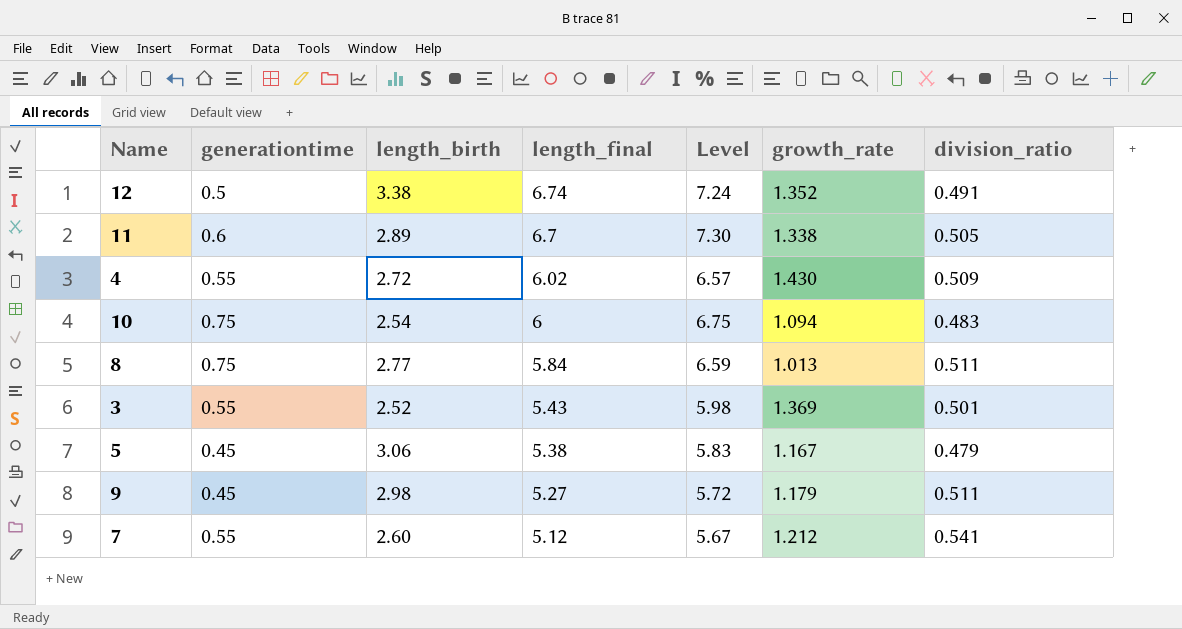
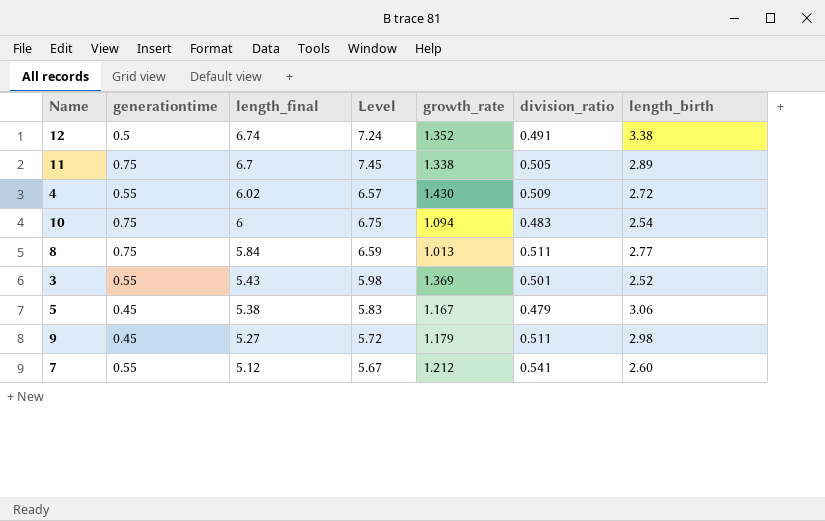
column length_birth | position: 3 -> 7
11 | generationtime: 0.6 -> 0.75
11 | Level: 7.30 -> 7.45

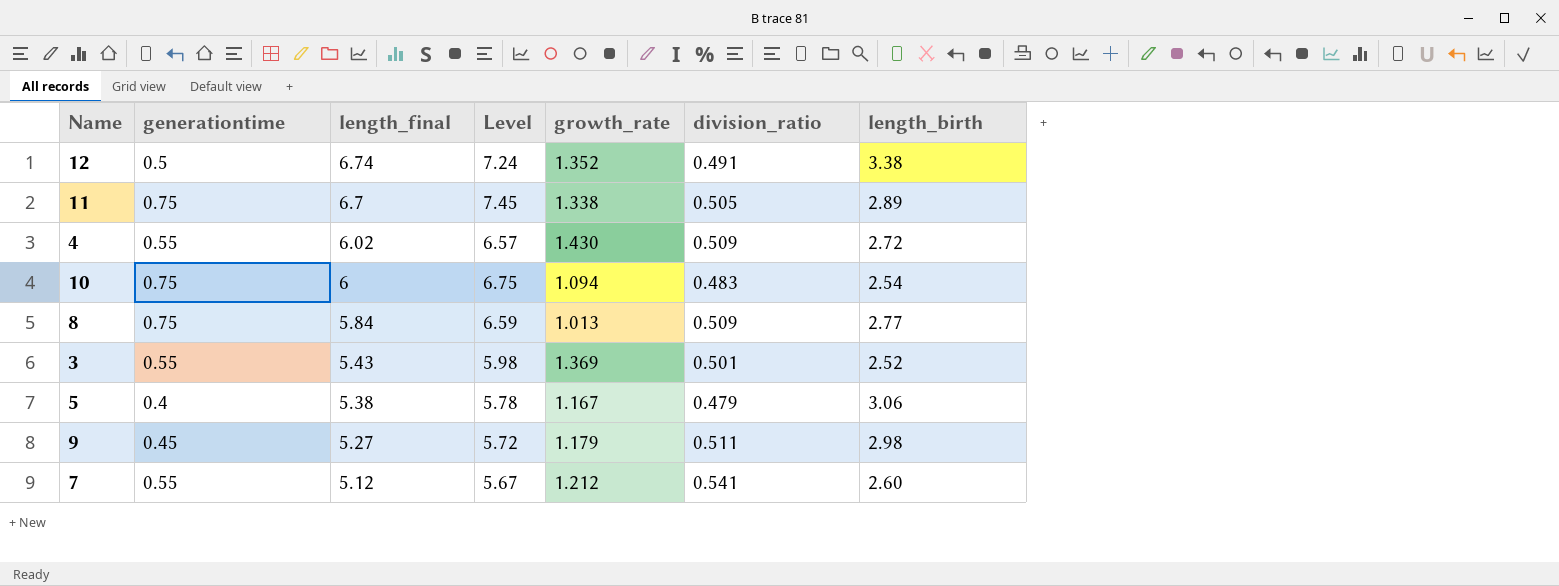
8 | division_ratio: 0.511 -> 0.509
5 | generationtime: 0.45 -> 0.4
5 | Level: 5.83 -> 5.78

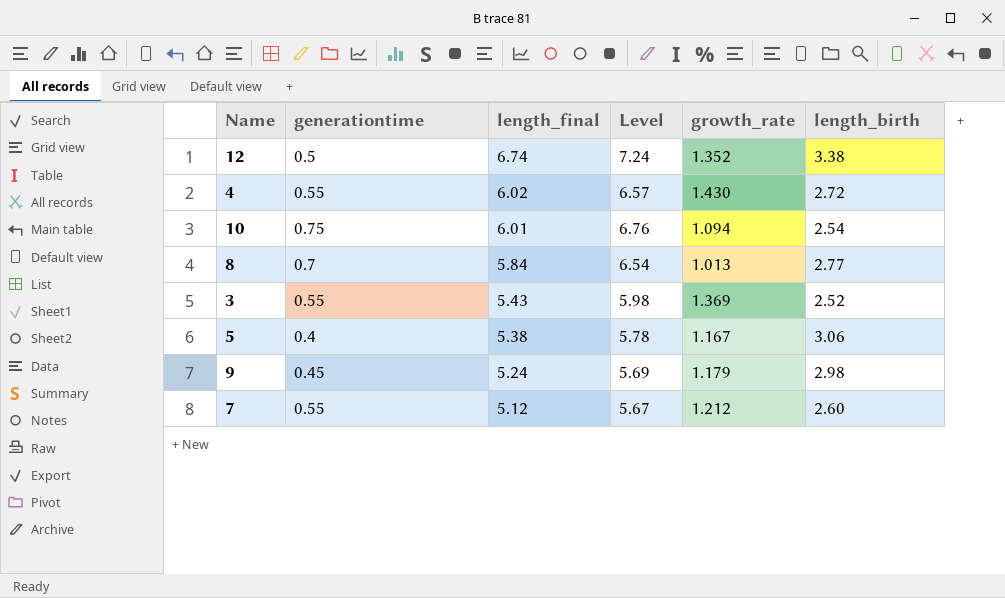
column division_ratio | position: 6 -> none
row 11: 0.75 | 6.7 | 7.45 | 1.338 | 0.505 | 2.89 -> none
10 | length_final: 6 -> 6.01
10 | Level: 6.75 -> 6.76
8 | generationtime: 0.75 -> 0.7
8 | Level: 6.59 -> 6.54
9 | length_final: 5.27 -> 5.24
9 | Level: 5.72 -> 5.69

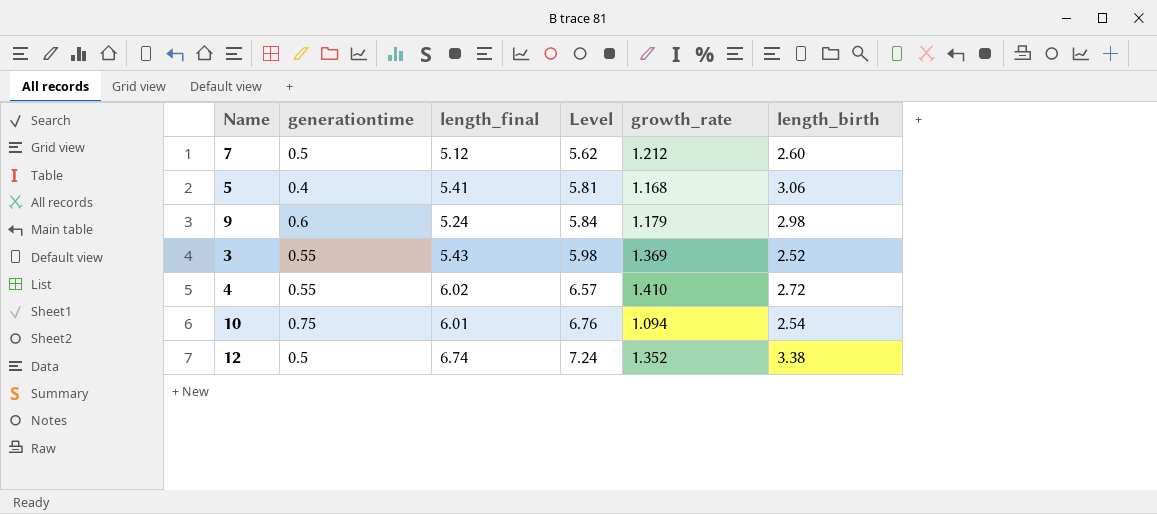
row order: length_final descending -> Level ascending
row 8: 0.7 | 5.84 | 6.54 | 1.013 | 2.77 -> none
7 | generationtime: 0.55 -> 0.5
7 | Level: 5.67 -> 5.62
5 | length_final: 5.38 -> 5.41
5 | Level: 5.78 -> 5.81
5 | growth_rate: 1.167 -> 1.168
9 | generationtime: 0.45 -> 0.6
9 | Level: 5.69 -> 5.84
4 | growth_rate: 1.430 -> 1.410

